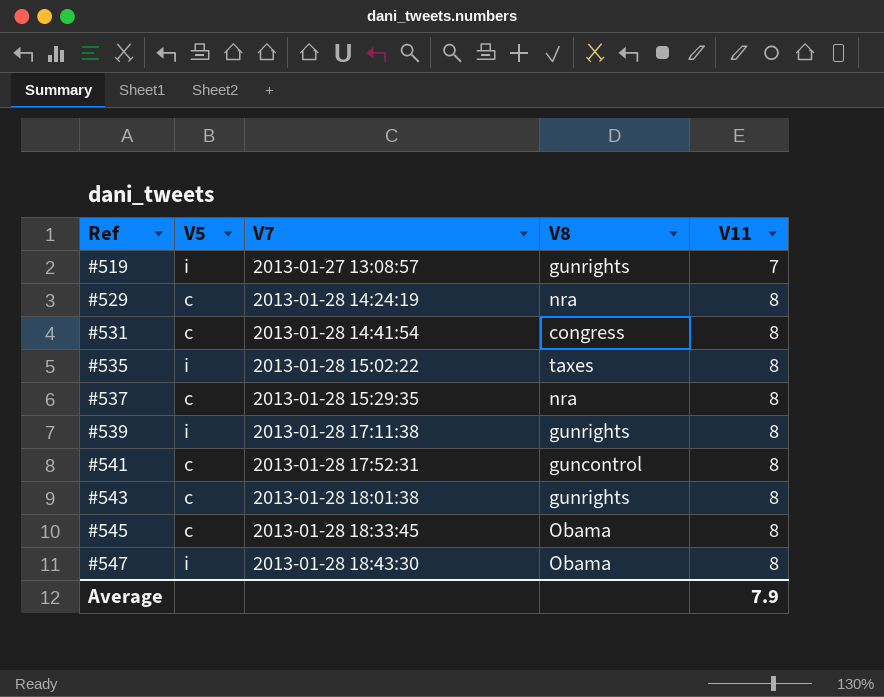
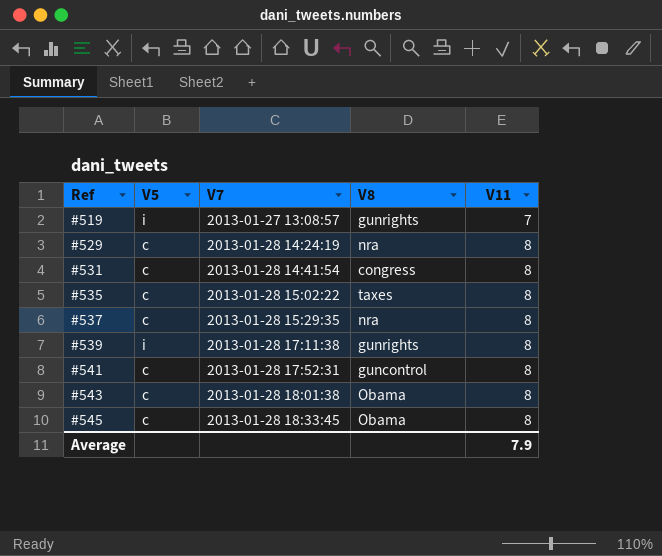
row #547: i | 2013-01-28 18:43:30 | Obama | 8 -> none
#535 | V5: i -> c
#543 | V8: gunrights -> Obama

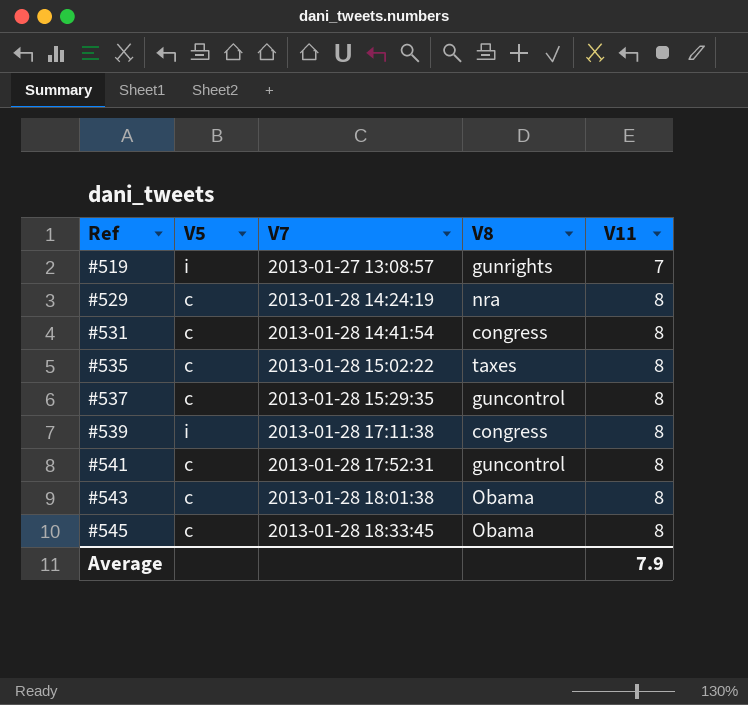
#537 | V8: nra -> guncontrol
#539 | V8: gunrights -> congress

